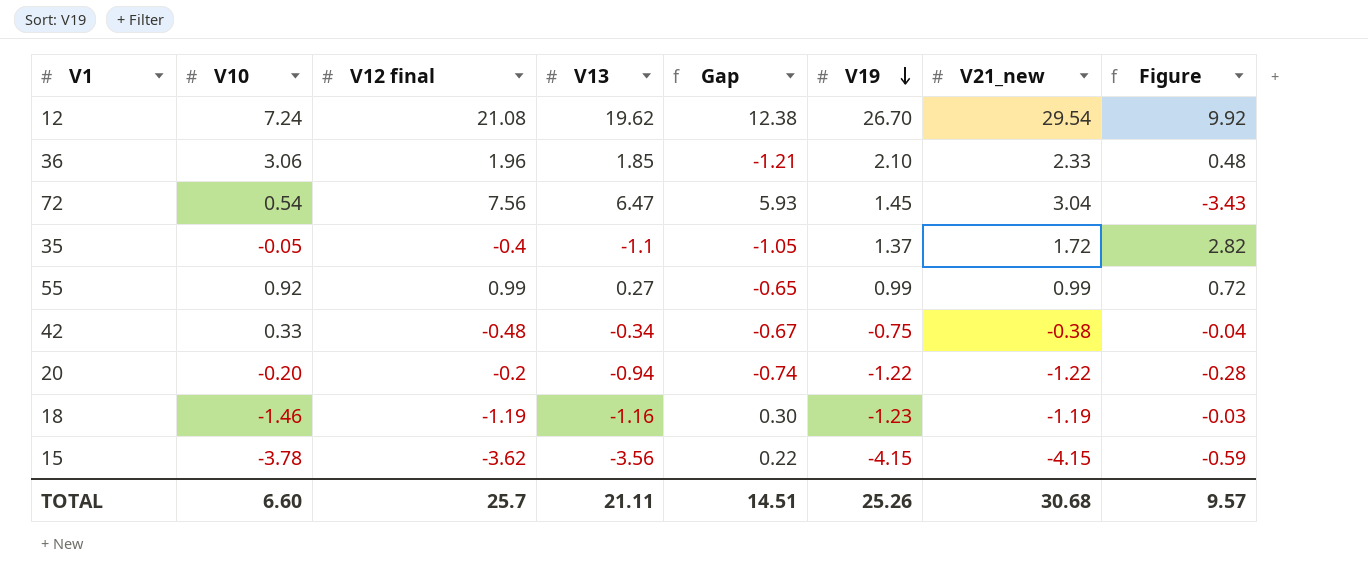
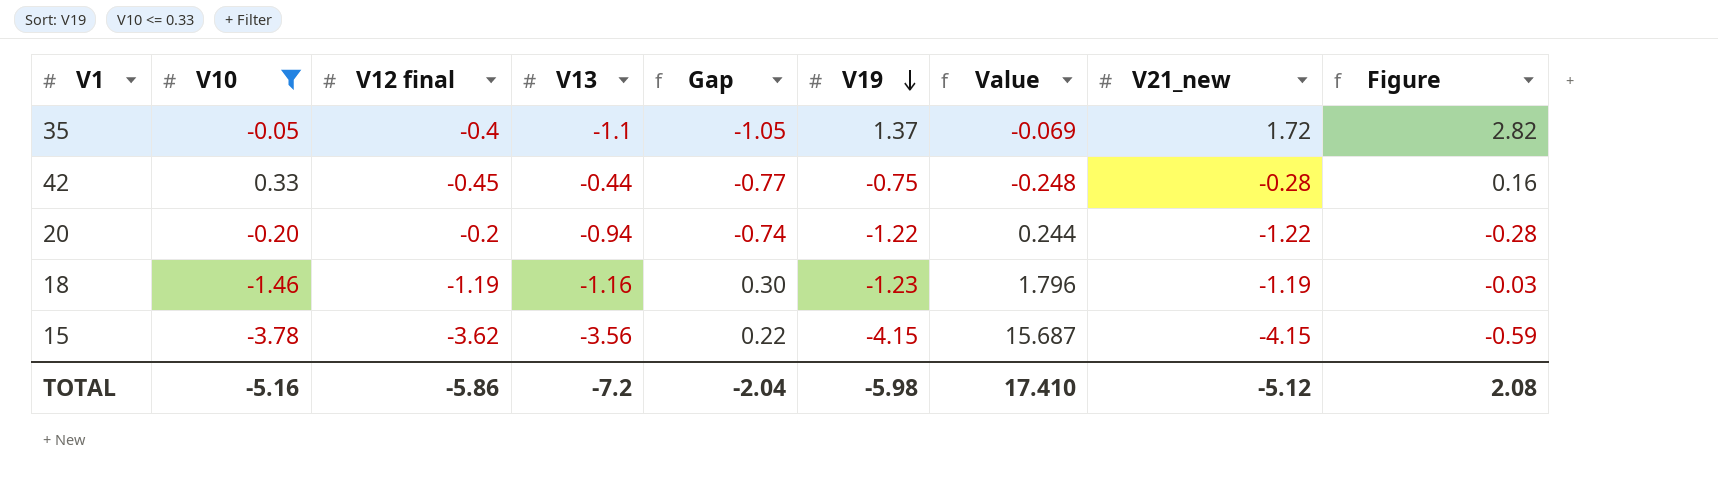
filter: none -> V10 <= 0.33
column Value | formula: none -> [V10] * [V19]
42 | V12 final: -0.48 -> -0.45
42 | V13: -0.34 -> -0.44
42 | Gap: -0.67 -> -0.77
42 | V21_new: -0.38 -> -0.28
42 | Figure: -0.04 -> 0.16
TOTAL | V10: 6.60 -> -5.16
TOTAL | V12 final: 25.7 -> -5.86
TOTAL | V13: 21.11 -> -7.2
TOTAL | Gap: 14.51 -> -2.04
TOTAL | V19: 25.26 -> -5.98
TOTAL | V21_new: 30.68 -> -5.12
TOTAL | Figure: 9.57 -> 2.08

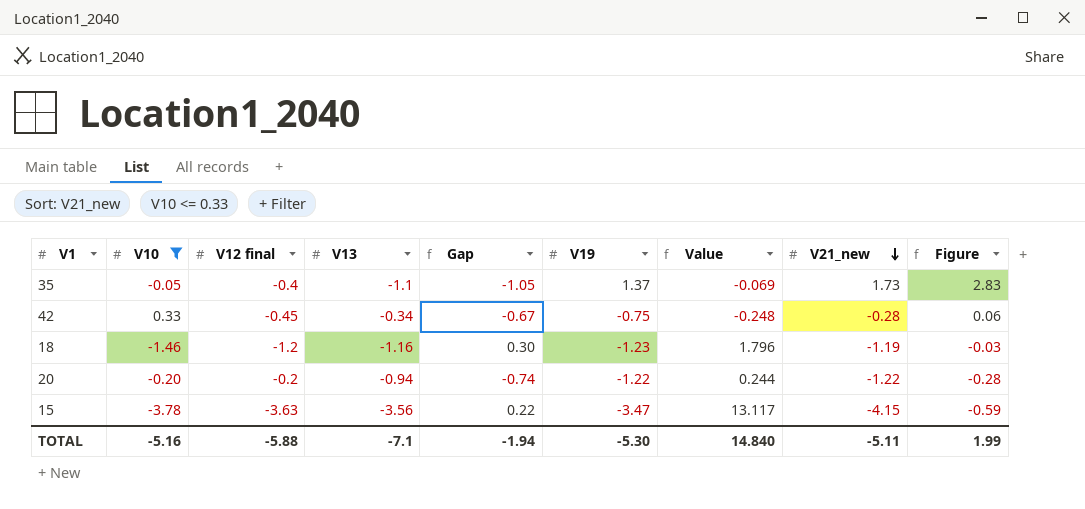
row order: V19 descending -> V21_new descending
35 | V21_new: 1.72 -> 1.73
35 | Figure: 2.82 -> 2.83
42 | V13: -0.44 -> -0.34
42 | Gap: -0.77 -> -0.67
42 | Figure: 0.16 -> 0.06
18 | V12 final: -1.19 -> -1.2
15 | V12 final: -3.62 -> -3.63
15 | V19: -4.15 -> -3.47
15 | Value: 15.687 -> 13.117
TOTAL | V12 final: -5.86 -> -5.88
TOTAL | V13: -7.2 -> -7.1
TOTAL | Gap: -2.04 -> -1.94
TOTAL | V19: -5.98 -> -5.30
TOTAL | Value: 17.410 -> 14.840
TOTAL | V21_new: -5.12 -> -5.11
TOTAL | Figure: 2.08 -> 1.99

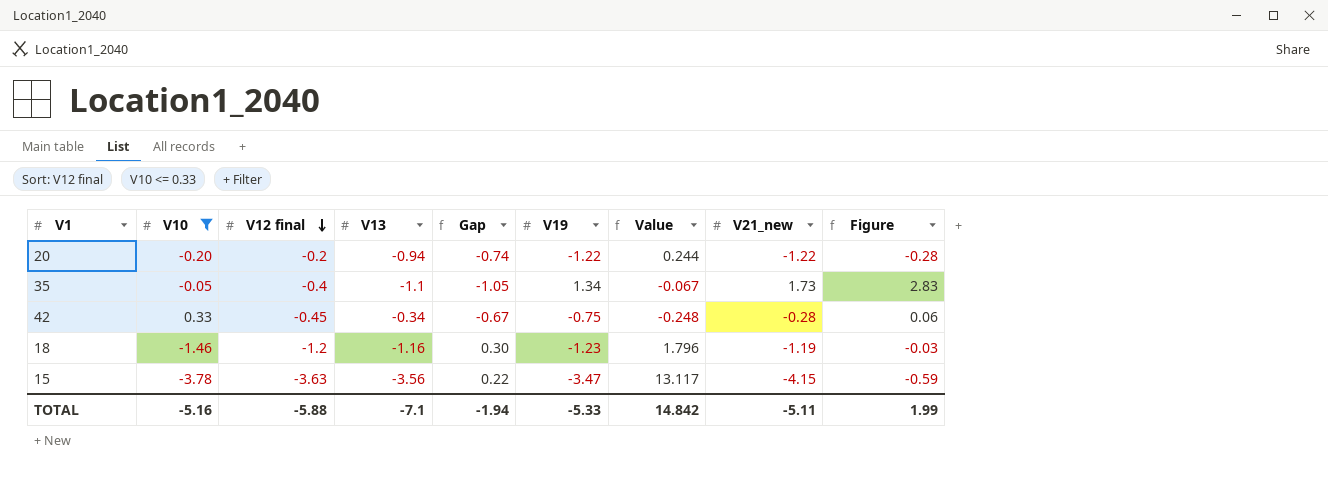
row order: V21_new descending -> V12 final descending
35 | V19: 1.37 -> 1.34
35 | Value: -0.069 -> -0.067
TOTAL | V19: -5.30 -> -5.33
TOTAL | Value: 14.840 -> 14.842

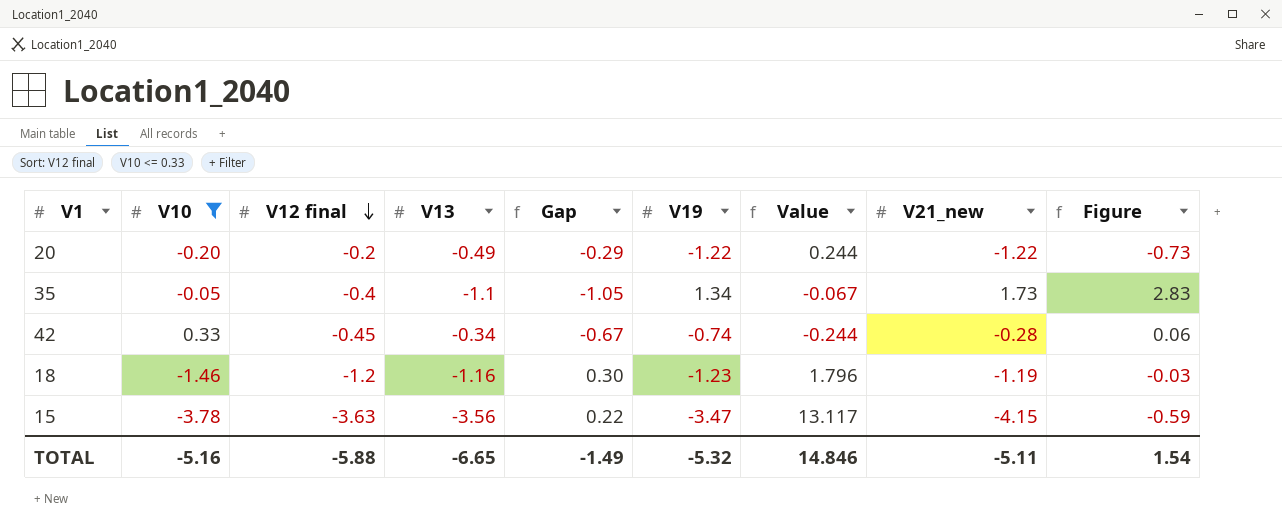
20 | V13: -0.94 -> -0.49
20 | Gap: -0.74 -> -0.29
20 | Figure: -0.28 -> -0.73
42 | V19: -0.75 -> -0.74
42 | Value: -0.248 -> -0.244
TOTAL | V13: -7.1 -> -6.65
TOTAL | Gap: -1.94 -> -1.49
TOTAL | V19: -5.33 -> -5.32
TOTAL | Value: 14.842 -> 14.846
TOTAL | Figure: 1.99 -> 1.54

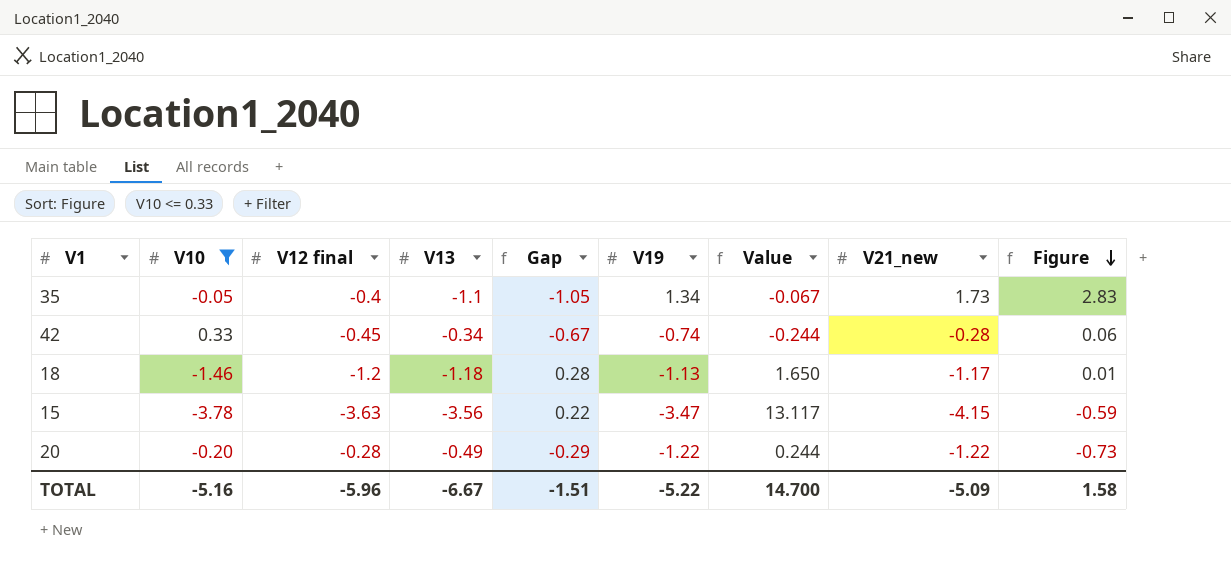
row order: V12 final descending -> Figure descending
18 | V13: -1.16 -> -1.18
18 | Gap: 0.30 -> 0.28
18 | V19: -1.23 -> -1.13
18 | Value: 1.796 -> 1.650
18 | V21_new: -1.19 -> -1.17
18 | Figure: -0.03 -> 0.01
20 | V12 final: -0.2 -> -0.28
TOTAL | V12 final: -5.88 -> -5.96
TOTAL | V13: -6.65 -> -6.67
TOTAL | Gap: -1.49 -> -1.51
TOTAL | V19: -5.32 -> -5.22
TOTAL | Value: 14.846 -> 14.700
TOTAL | V21_new: -5.11 -> -5.09
TOTAL | Figure: 1.54 -> 1.58

